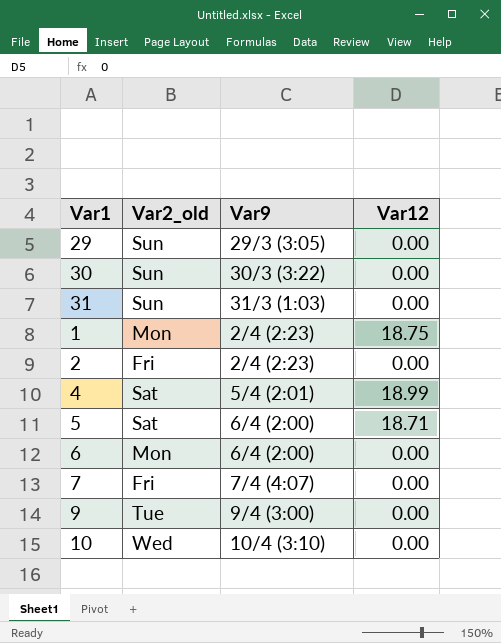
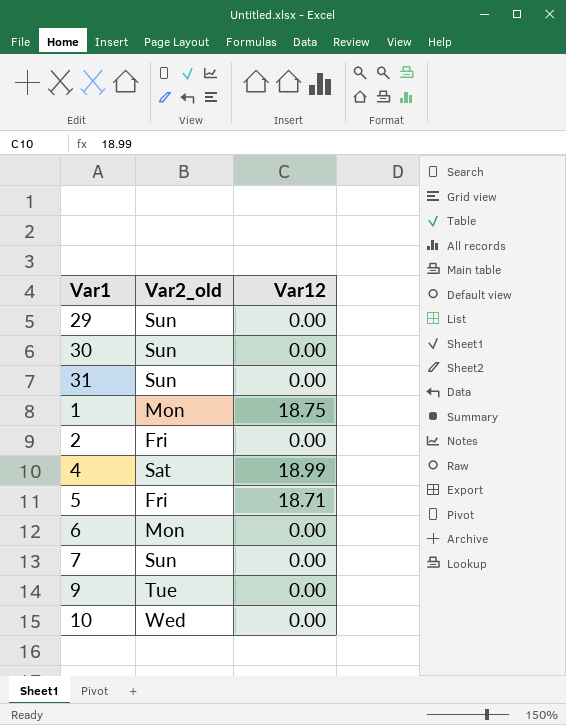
column Var9 | position: 3 -> none
5 | Var2_old: Sat -> Fri
7 | Var2_old: Fri -> Sun

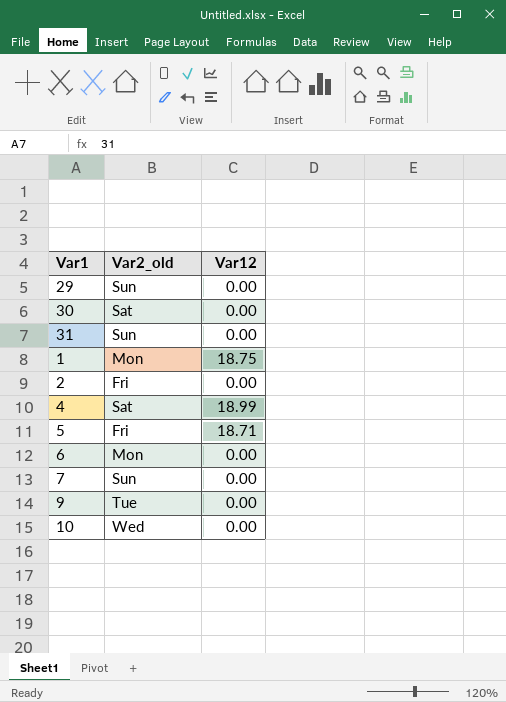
30 | Var2_old: Sun -> Sat

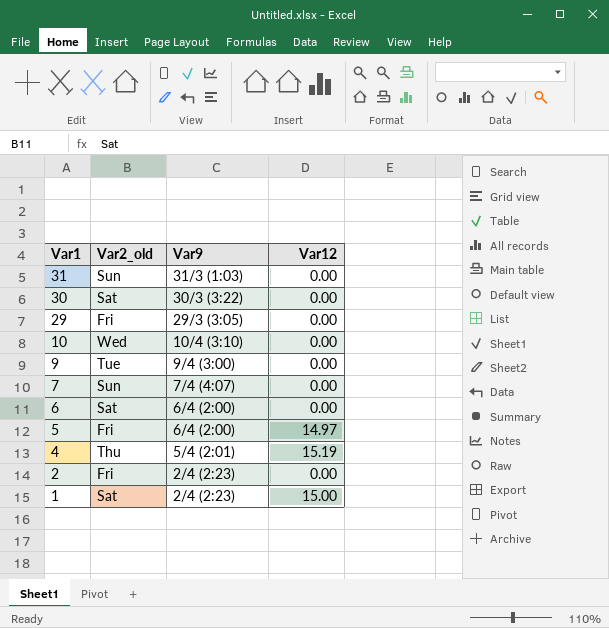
row order: none -> Var1 descending
column Var9 | position: none -> 3
29 | Var2_old: Sun -> Fri
6 | Var2_old: Mon -> Sat
5 | Var12: 18.71 -> 14.97
4 | Var2_old: Sat -> Thu
4 | Var12: 18.99 -> 15.19
1 | Var2_old: Mon -> Sat
1 | Var12: 18.75 -> 15.00

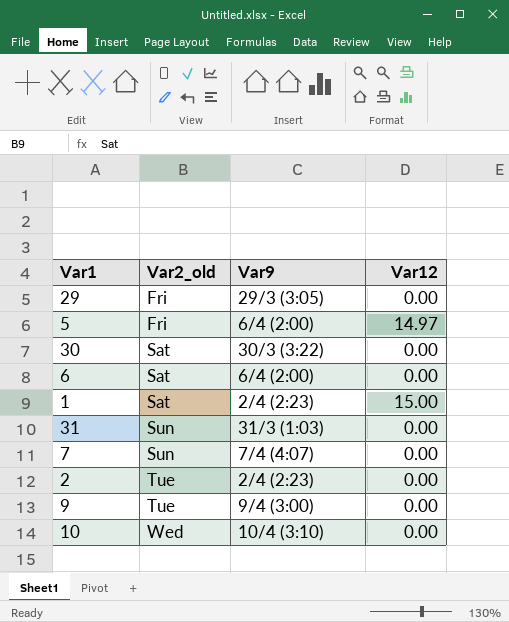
row order: Var1 descending -> Var2_old ascending
row 4: Thu | 5/4 (2:01) | 15.19 -> none
2 | Var2_old: Fri -> Tue

